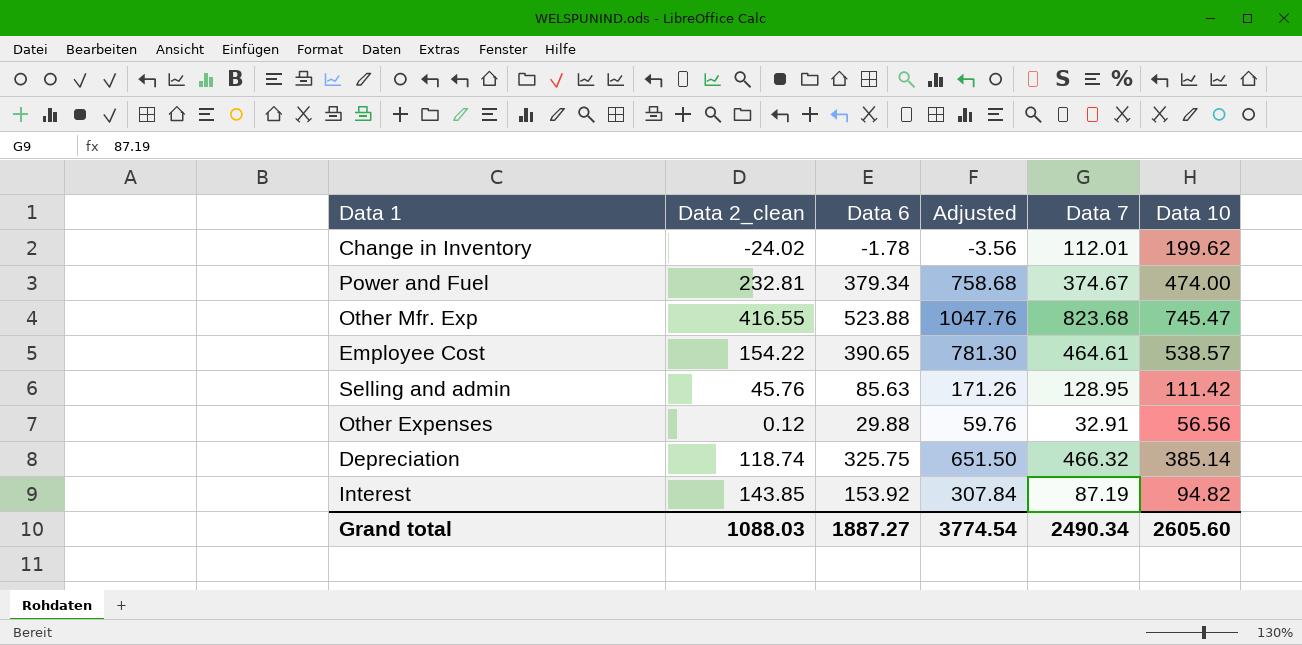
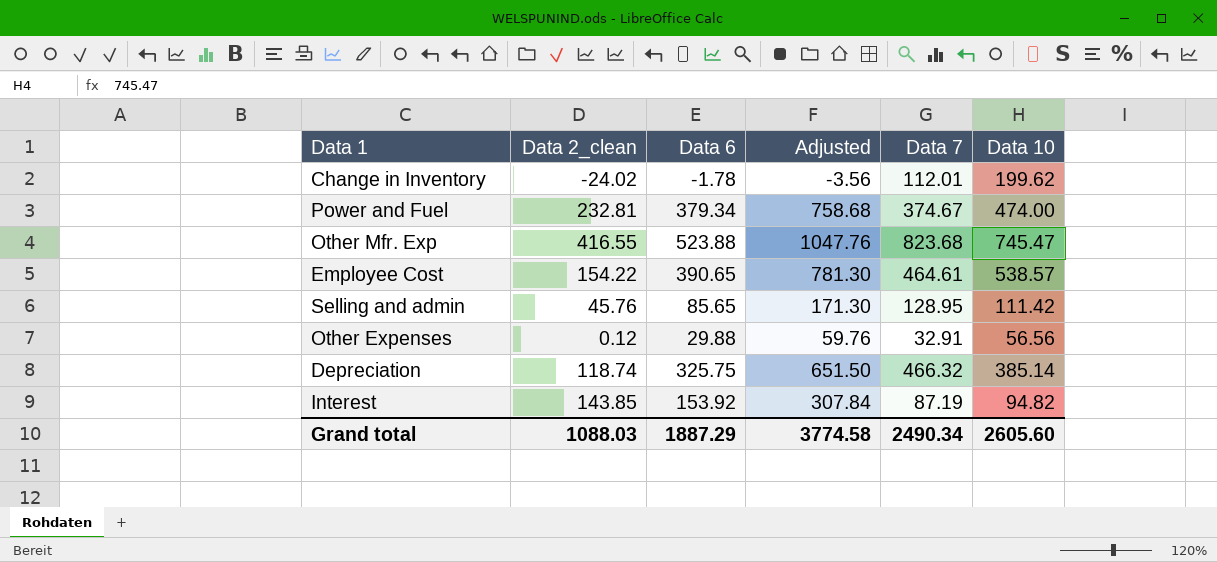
Selling and admin | Data 6: 85.63 -> 85.65
Selling and admin | Adjusted: 171.26 -> 171.30
Grand total | Data 6: 1887.27 -> 1887.29
Grand total | Adjusted: 3774.54 -> 3774.58

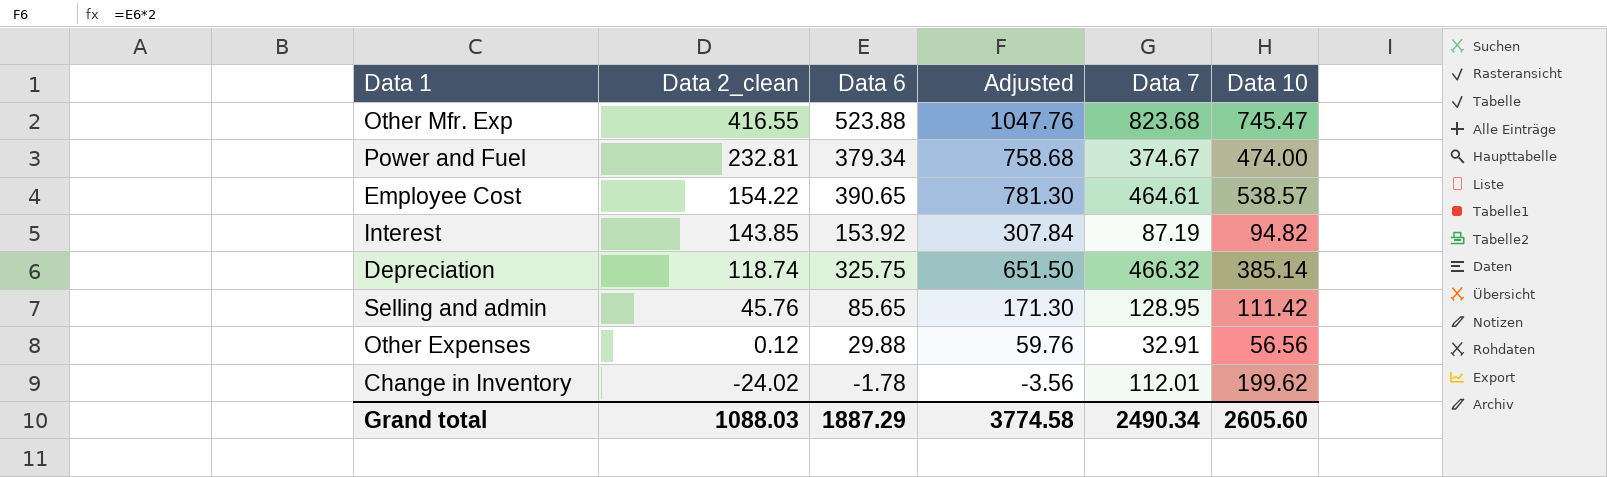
row order: none -> Data 2_clean descending

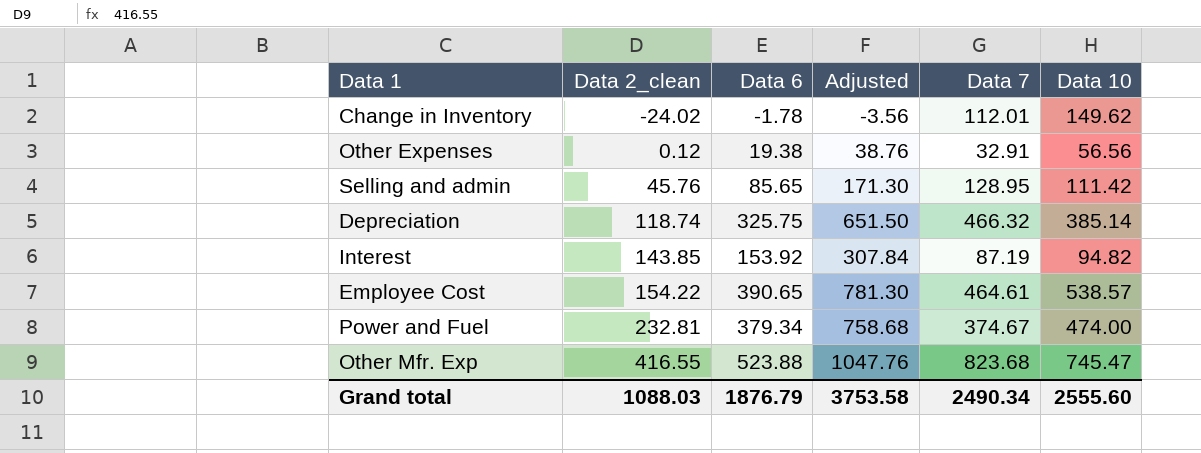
row order: Data 2_clean descending -> Data 2_clean ascending
Change in Inventory | Data 10: 199.62 -> 149.62
Other Expenses | Data 6: 29.88 -> 19.38
Other Expenses | Adjusted: 59.76 -> 38.76
Grand total | Data 6: 1887.29 -> 1876.79
Grand total | Adjusted: 3774.58 -> 3753.58
Grand total | Data 10: 2605.60 -> 2555.60

